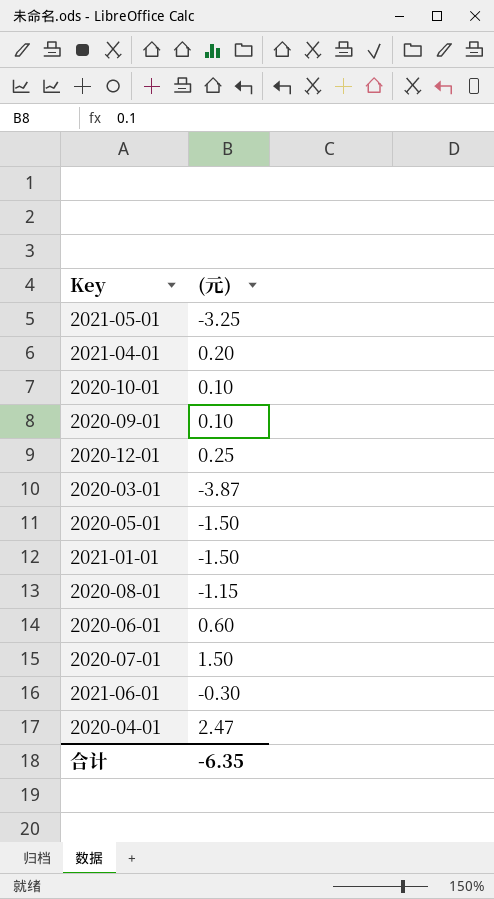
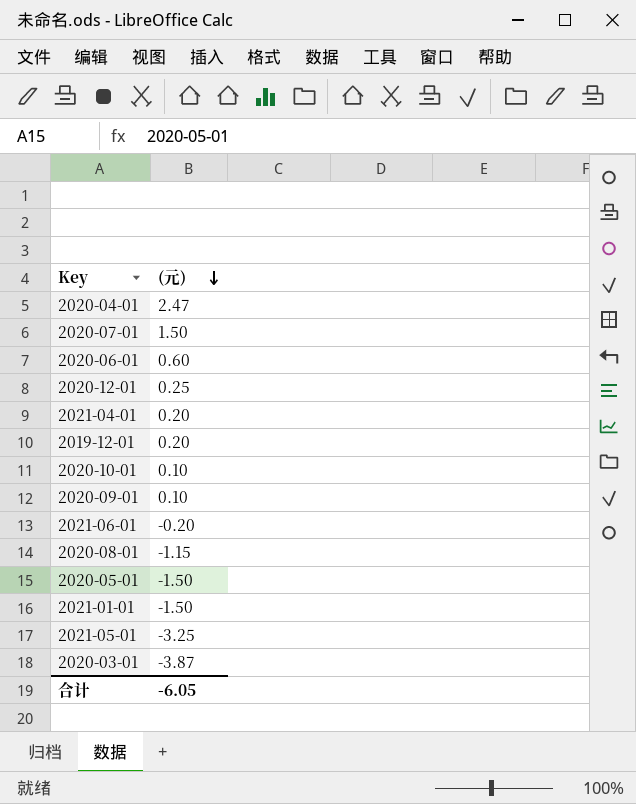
row order: none -> (元) descending
row 2019-12-01: none -> 0.20
2021-06-01 | (元): -0.30 -> -0.20
合计 | (元): -6.35 -> -6.05

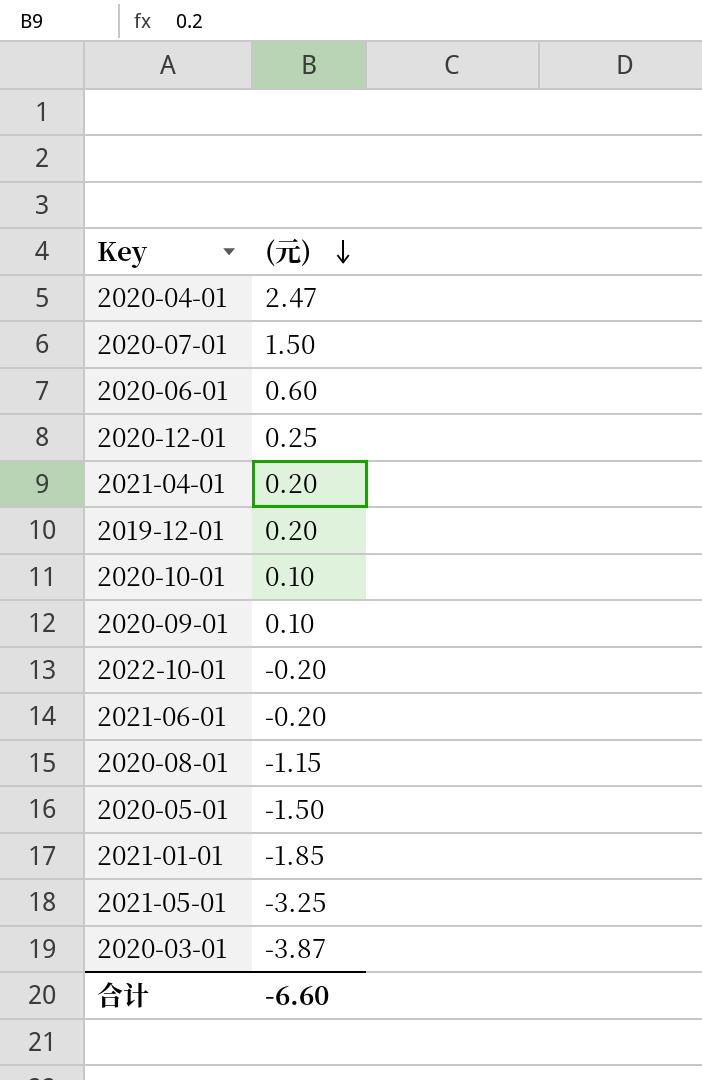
row 2022-10-01: none -> -0.20
2021-01-01 | (元): -1.50 -> -1.85
合计 | (元): -6.05 -> -6.60

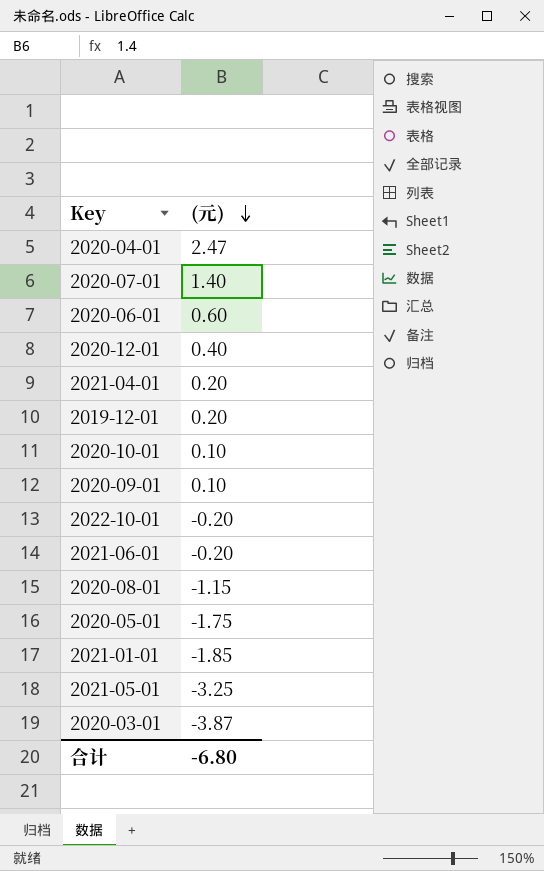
2020-07-01 | (元): 1.50 -> 1.40
2020-12-01 | (元): 0.25 -> 0.40
2020-05-01 | (元): -1.50 -> -1.75
合计 | (元): -6.60 -> -6.80

